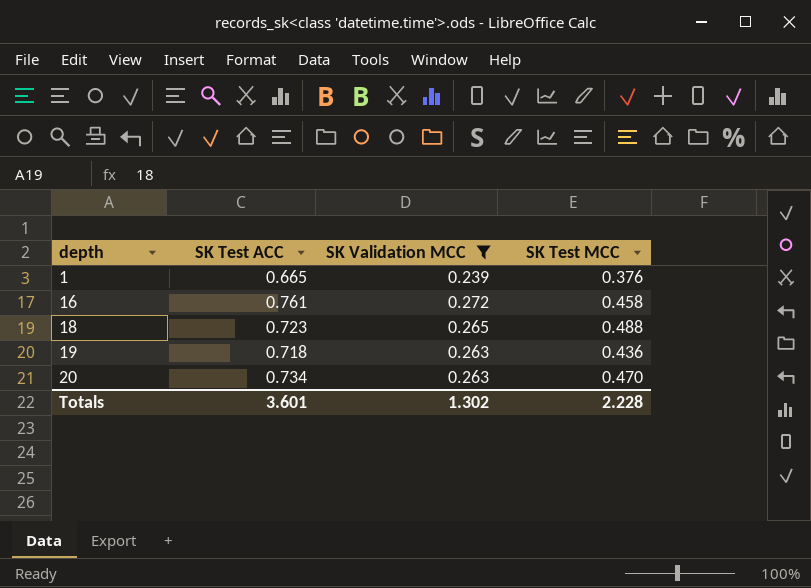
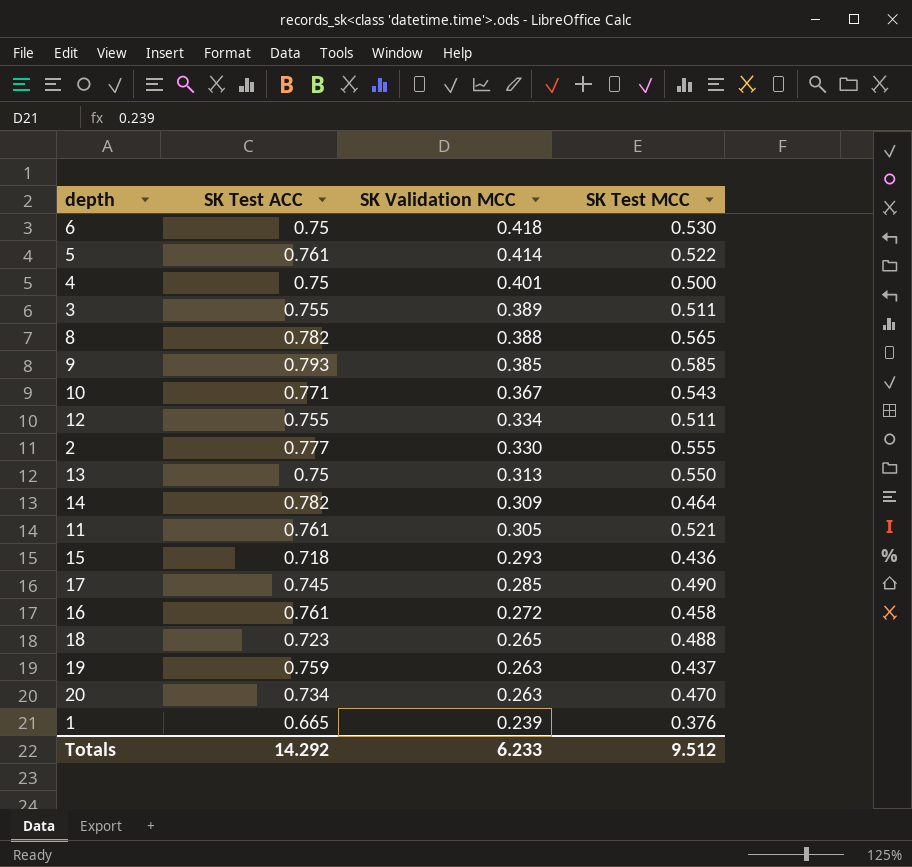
filter: SK Validation MCC <= 0.272 -> none
row order: depth ascending -> SK Validation MCC descending
19 | SK Test ACC: 0.718 -> 0.759
19 | SK Test MCC: 0.436 -> 0.437
Totals | SK Test ACC: 3.601 -> 14.292
Totals | SK Validation MCC: 1.302 -> 6.233
Totals | SK Test MCC: 2.228 -> 9.512

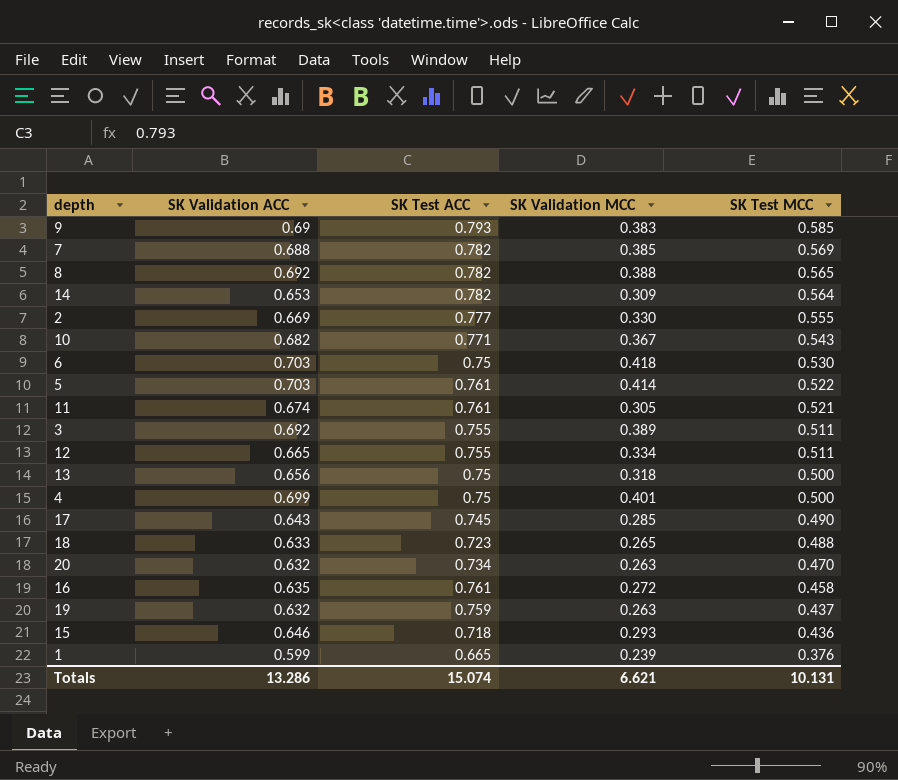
row order: SK Validation MCC descending -> SK Test MCC descending
column SK Validation ACC | position: none -> 2
9 | SK Validation MCC: 0.385 -> 0.383
row 7: none -> 0.688 | 0.782 | 0.385 | 0.569
14 | SK Test MCC: 0.464 -> 0.564
13 | SK Validation MCC: 0.313 -> 0.318
13 | SK Test MCC: 0.550 -> 0.500
Totals | SK Test ACC: 14.292 -> 15.074
Totals | SK Validation MCC: 6.233 -> 6.621
Totals | SK Test MCC: 9.512 -> 10.131

